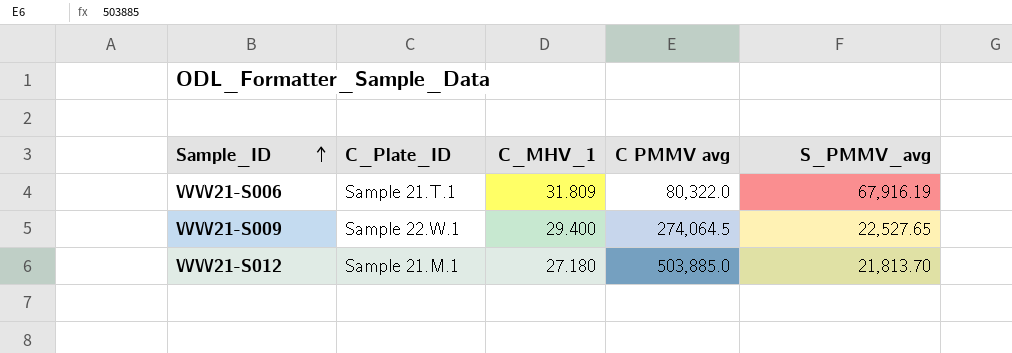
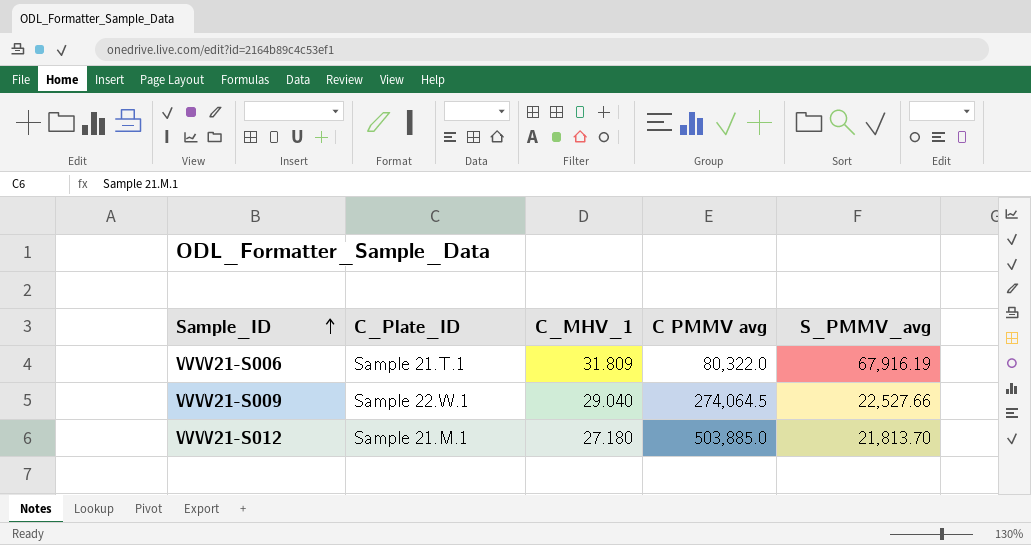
WW21-S009 | C_MHV_1: 29.400 -> 29.040
WW21-S009 | S_PMMV_avg: 22,527.65 -> 22,527.66

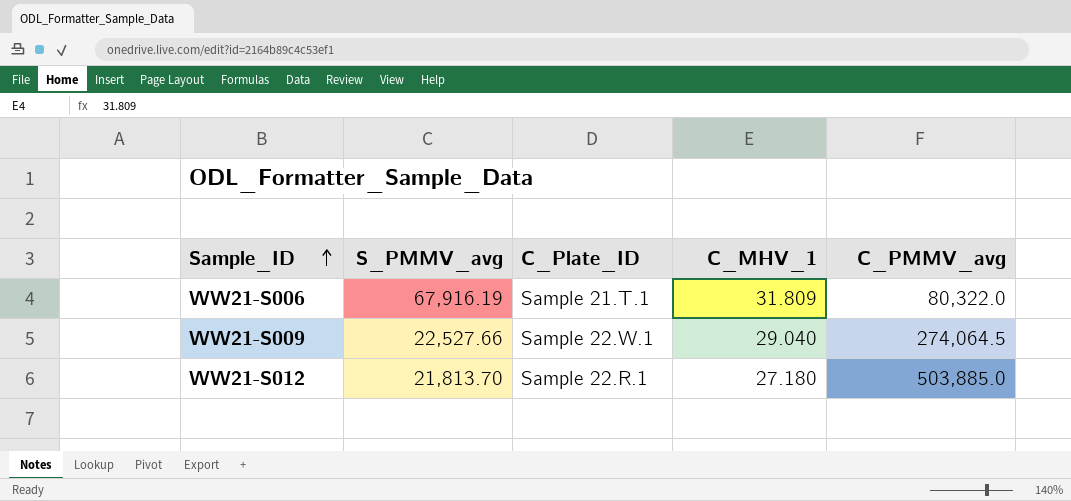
column S_PMMV_avg | position: 5 -> 2
column name: C PMMV avg -> C_PMMV_avg
WW21-S012 | C_Plate_ID: Sample 21.M.1 -> Sample 22.R.1

